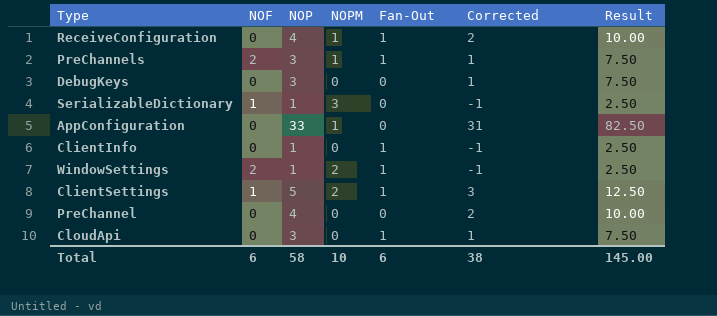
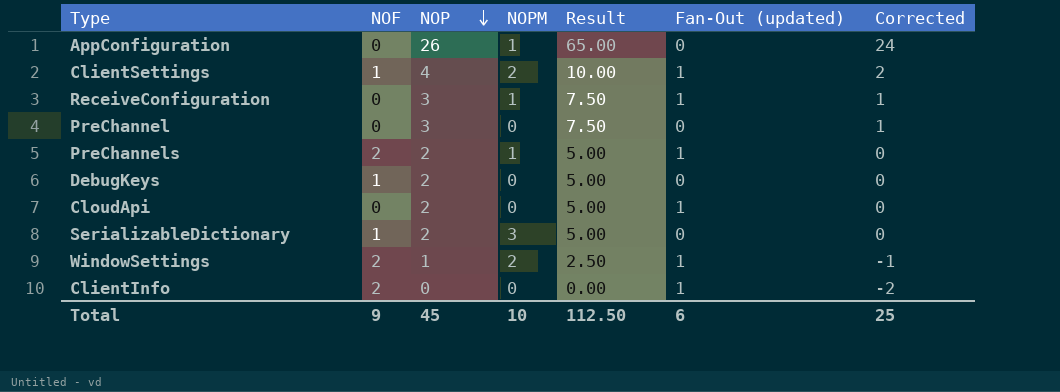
row order: none -> NOP descending
column Result | position: 7 -> 5
column name: Fan-Out -> Fan-Out (updated)
AppConfiguration | NOP: 33 -> 26
AppConfiguration | Result: 82.50 -> 65.00
AppConfiguration | Corrected: 31 -> 24
ClientSettings | NOP: 5 -> 4
ClientSettings | Result: 12.50 -> 10.00
ClientSettings | Corrected: 3 -> 2
ReceiveConfiguration | NOP: 4 -> 3
ReceiveConfiguration | Result: 10.00 -> 7.50
ReceiveConfiguration | Corrected: 2 -> 1
PreChannel | NOP: 4 -> 3
PreChannel | Result: 10.00 -> 7.50
PreChannel | Corrected: 2 -> 1
PreChannels | NOP: 3 -> 2
PreChannels | Result: 7.50 -> 5.00
PreChannels | Corrected: 1 -> 0
DebugKeys | NOF: 0 -> 1
DebugKeys | NOP: 3 -> 2
DebugKeys | Result: 7.50 -> 5.00
DebugKeys | Corrected: 1 -> 0
CloudApi | NOP: 3 -> 2
CloudApi | Result: 7.50 -> 5.00
CloudApi | Corrected: 1 -> 0
SerializableDictionary | NOP: 1 -> 2
SerializableDictionary | Result: 2.50 -> 5.00
SerializableDictionary | Corrected: -1 -> 0
ClientInfo | NOF: 0 -> 2
ClientInfo | NOP: 1 -> 0
ClientInfo | Result: 2.50 -> 0.00
ClientInfo | Corrected: -1 -> -2
Total | NOF: 6 -> 9
Total | NOP: 58 -> 45
Total | Result: 145.00 -> 112.50
Total | Corrected: 38 -> 25

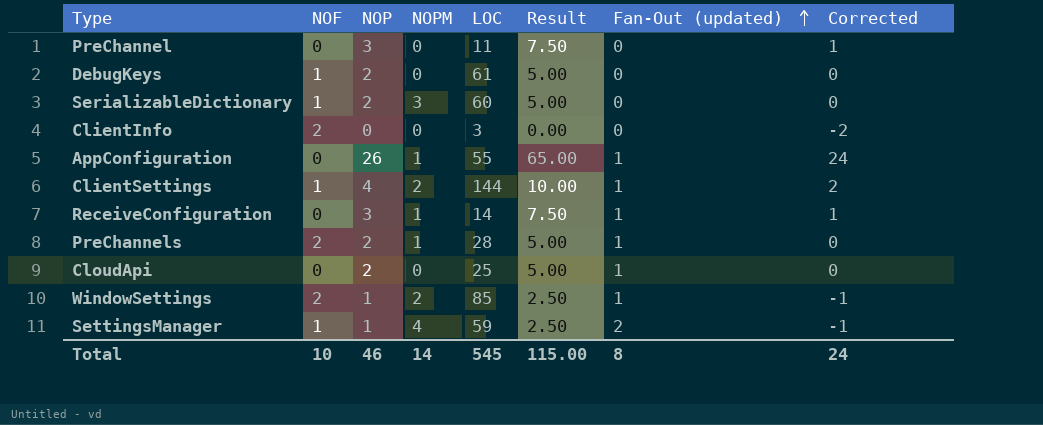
row order: NOP descending -> Fan-Out (updated) ascending
column LOC | position: none -> 5
ClientInfo | Fan-Out (updated): 1 -> 0
AppConfiguration | Fan-Out (updated): 0 -> 1
row SettingsManager: none -> 1 | 1 | 4 | 59 | 2.50 | 2 | -1
Total | NOF: 9 -> 10
Total | NOP: 45 -> 46
Total | NOPM: 10 -> 14
Total | Result: 112.50 -> 115.00
Total | Fan-Out (updated): 6 -> 8
Total | Corrected: 25 -> 24

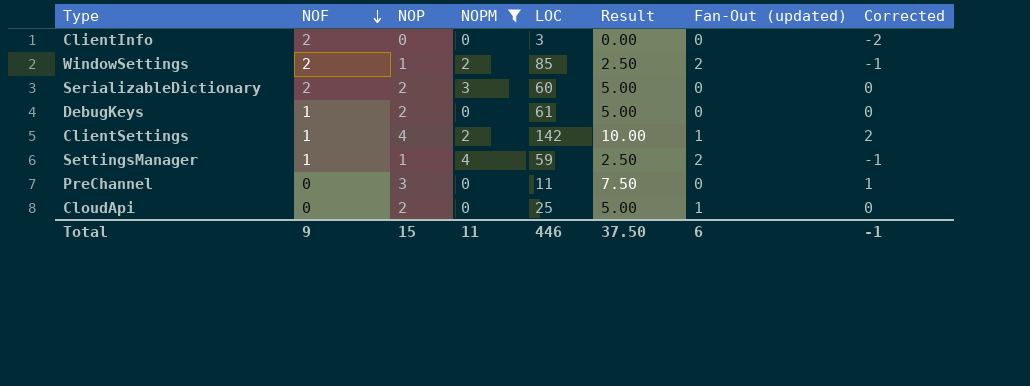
filter: none -> NOPM != 1
row order: Fan-Out (updated) ascending -> NOF descending
WindowSettings | Fan-Out (updated): 1 -> 2
SerializableDictionary | NOF: 1 -> 2
ClientSettings | LOC: 144 -> 142
Total | NOF: 10 -> 9
Total | NOP: 46 -> 15
Total | NOPM: 14 -> 11
Total | LOC: 545 -> 446
Total | Result: 115.00 -> 37.50
Total | Fan-Out (updated): 8 -> 6
Total | Corrected: 24 -> -1

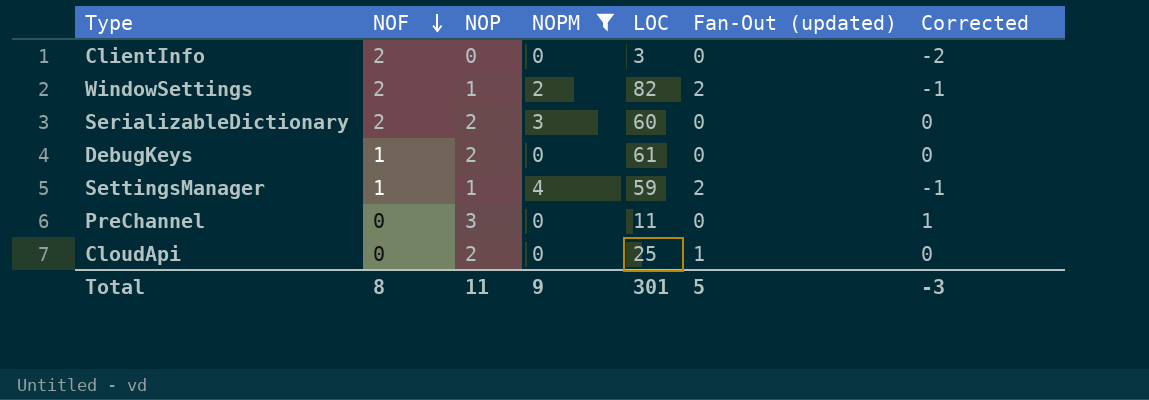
column Result | formula: [NOP] * 2.5 -> none
row ClientSettings: 1 | 4 | 2 | 142 | 10.00 | 1 | 2 -> none
WindowSettings | LOC: 85 -> 82
Total | NOF: 9 -> 8
Total | NOP: 15 -> 11
Total | NOPM: 11 -> 9
Total | LOC: 446 -> 301
Total | Fan-Out (updated): 6 -> 5
Total | Corrected: -1 -> -3

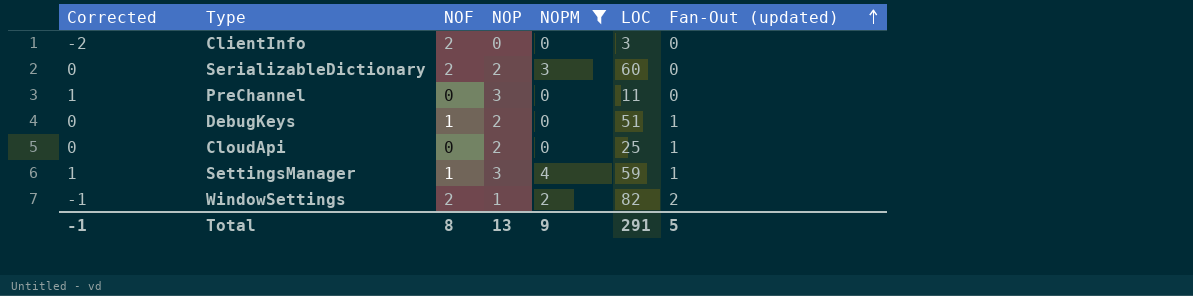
row order: NOF descending -> Fan-Out (updated) ascending
column Corrected | position: 7 -> 1
DebugKeys | LOC: 61 -> 51
DebugKeys | Fan-Out (updated): 0 -> 1
SettingsManager | Corrected: -1 -> 1
SettingsManager | NOP: 1 -> 3
SettingsManager | Fan-Out (updated): 2 -> 1
Total | Corrected: -3 -> -1
Total | NOP: 11 -> 13
Total | LOC: 301 -> 291

